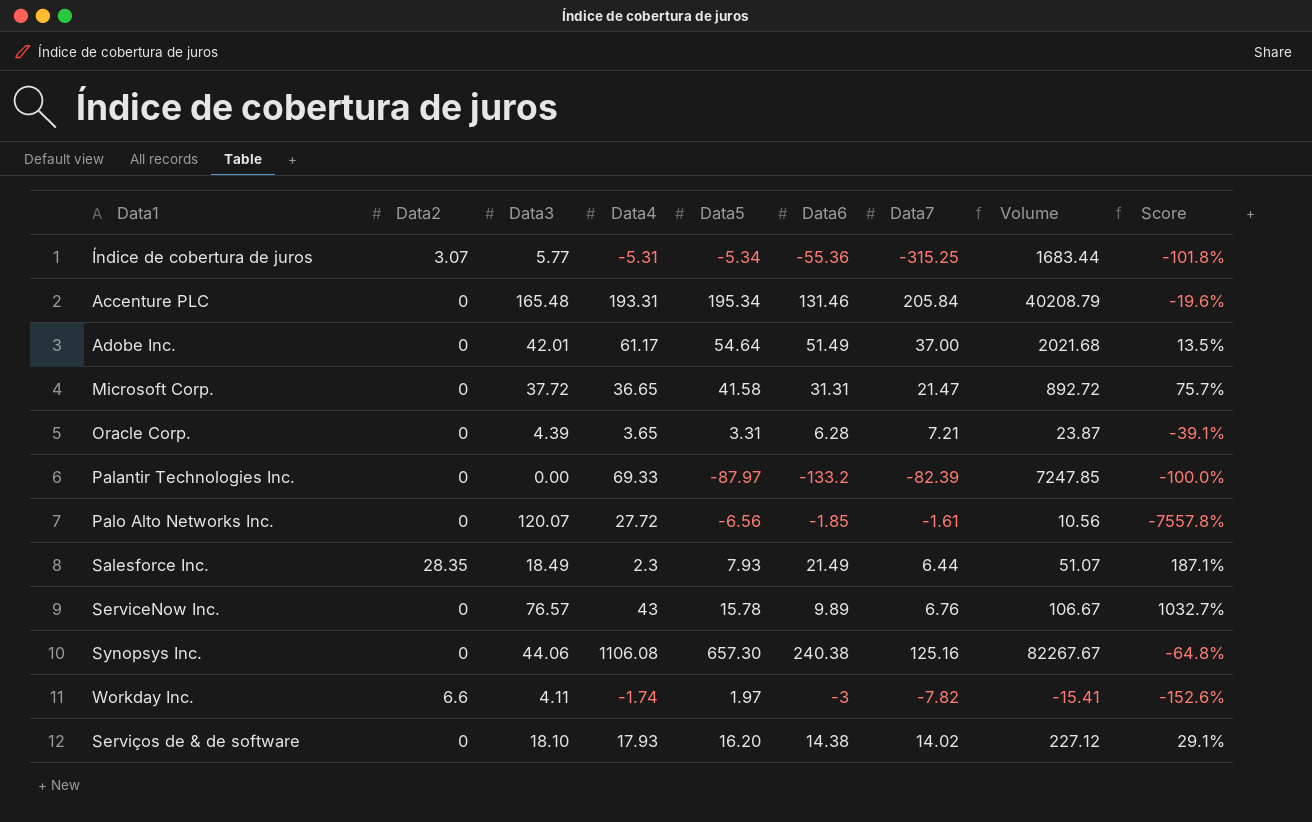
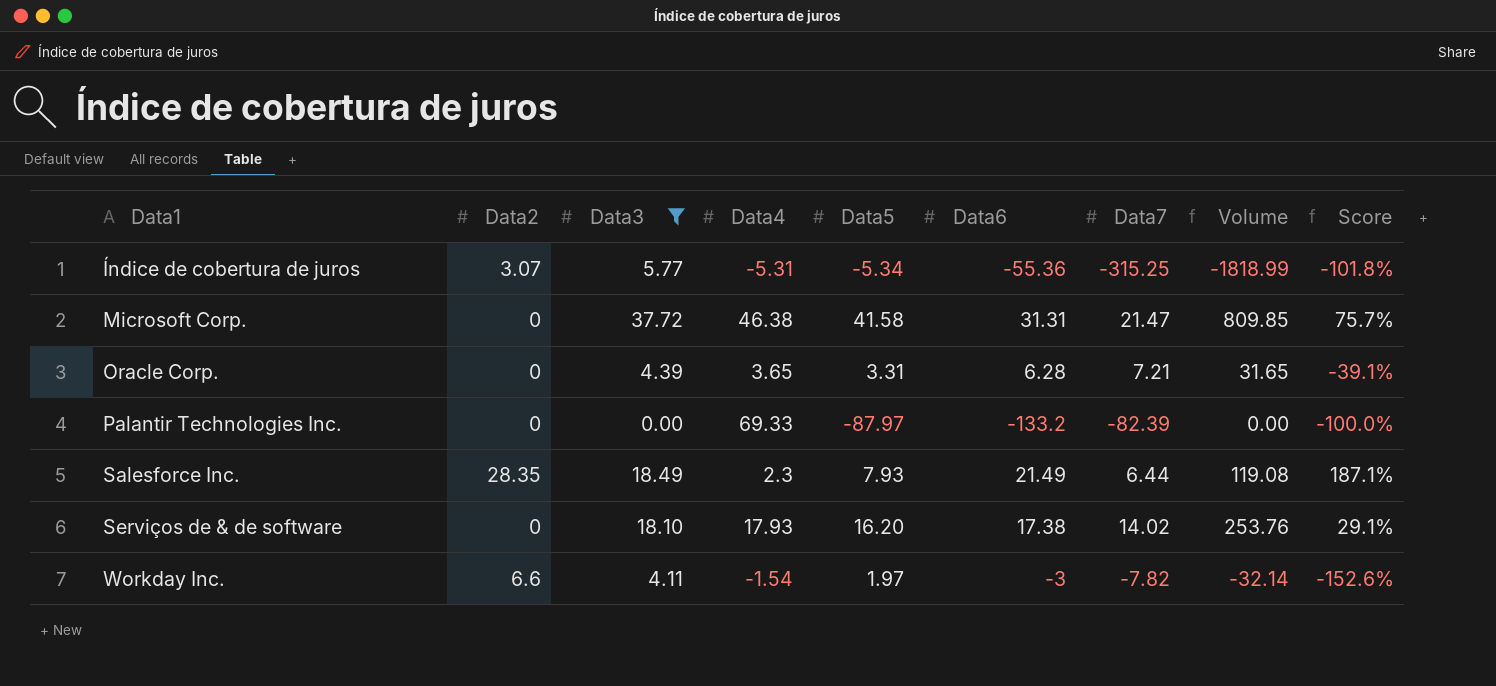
filter: none -> Data3 <= 37.72
row order: none -> Data1 ascending
column Volume | formula: [Data5] * [Data7] -> [Data3] * [Data7]
Microsoft Corp. | Data4: 36.65 -> 46.38
Serviços de & de software | Data6: 14.38 -> 17.38
Workday Inc. | Data4: -1.74 -> -1.54

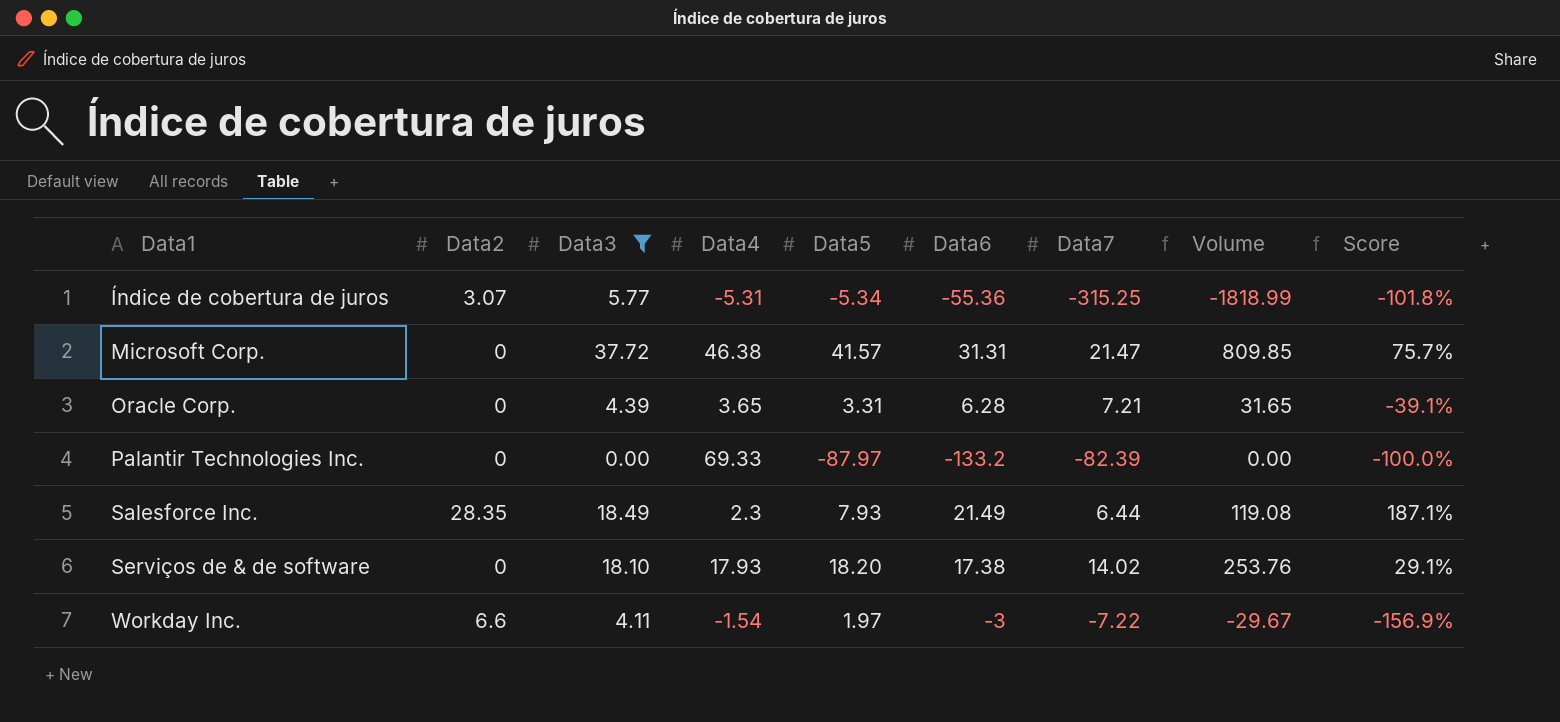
Microsoft Corp. | Data5: 41.58 -> 41.57
Serviços de & de software | Data5: 16.20 -> 18.20
Workday Inc. | Data7: -7.82 -> -7.22
Workday Inc. | Volume: -32.14 -> -29.67
Workday Inc. | Score: -152.6% -> -156.9%

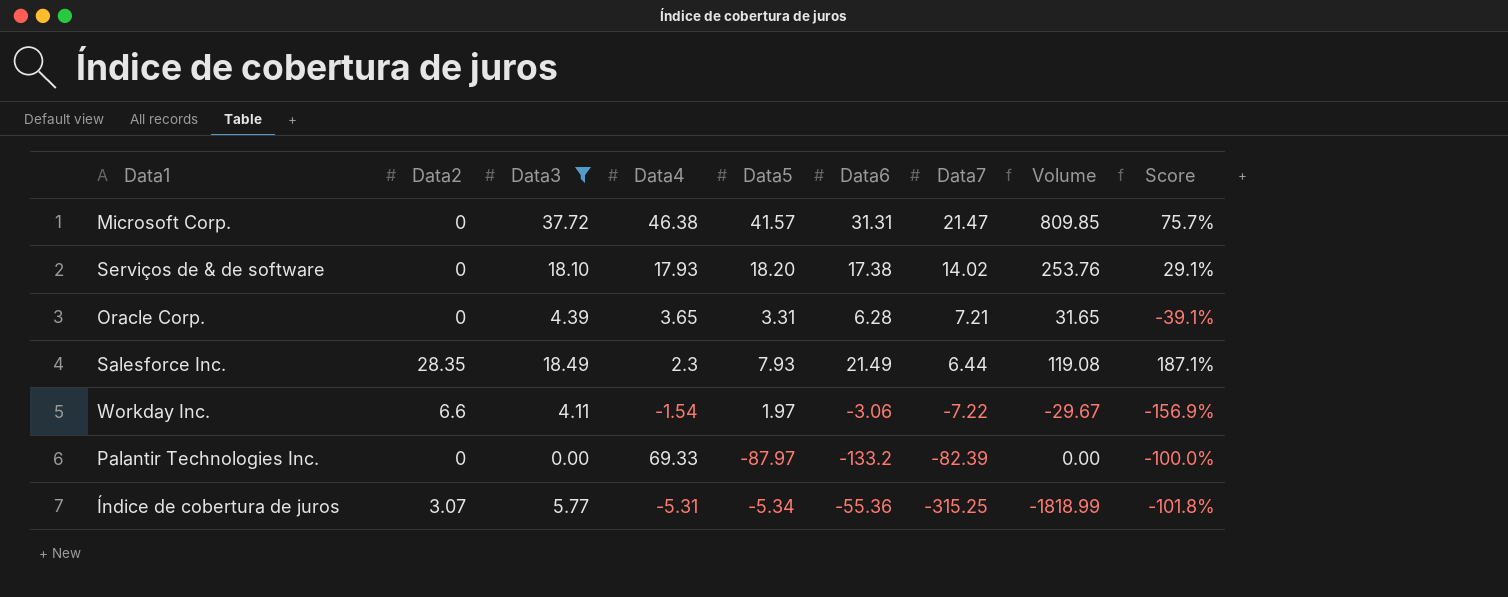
row order: Data1 ascending -> Data7 descending
Workday Inc. | Data6: -3 -> -3.06

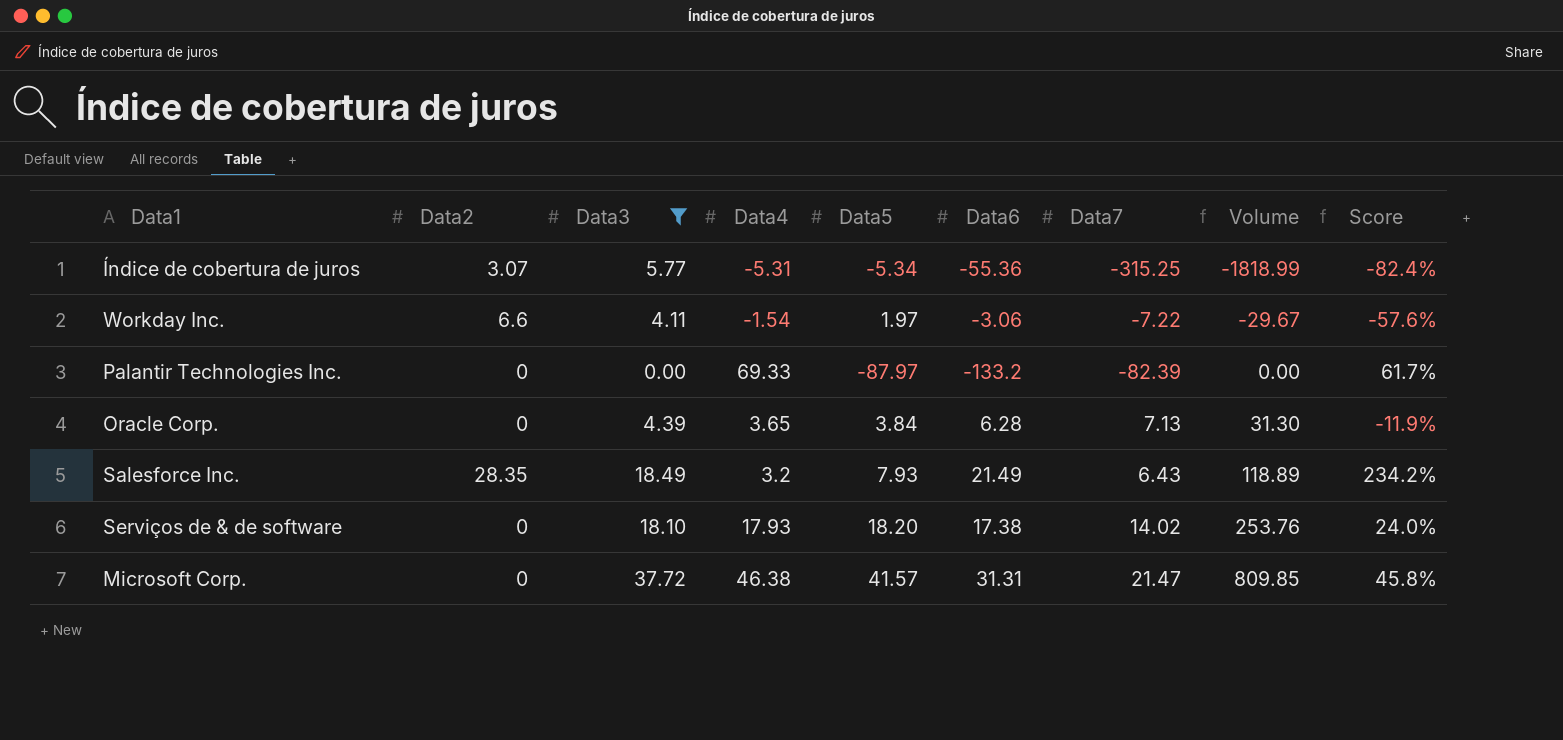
row order: Data7 descending -> Volume ascending
column Score | formula: ([Data3] - [Data7]) / [Data7] -> ([Data6] - [Data7]) / [Data7]
Oracle Corp. | Data5: 3.31 -> 3.84
Oracle Corp. | Data7: 7.21 -> 7.13
Oracle Corp. | Volume: 31.65 -> 31.30
Salesforce Inc. | Data4: 2.3 -> 3.2
Salesforce Inc. | Data7: 6.44 -> 6.43
Salesforce Inc. | Volume: 119.08 -> 118.89

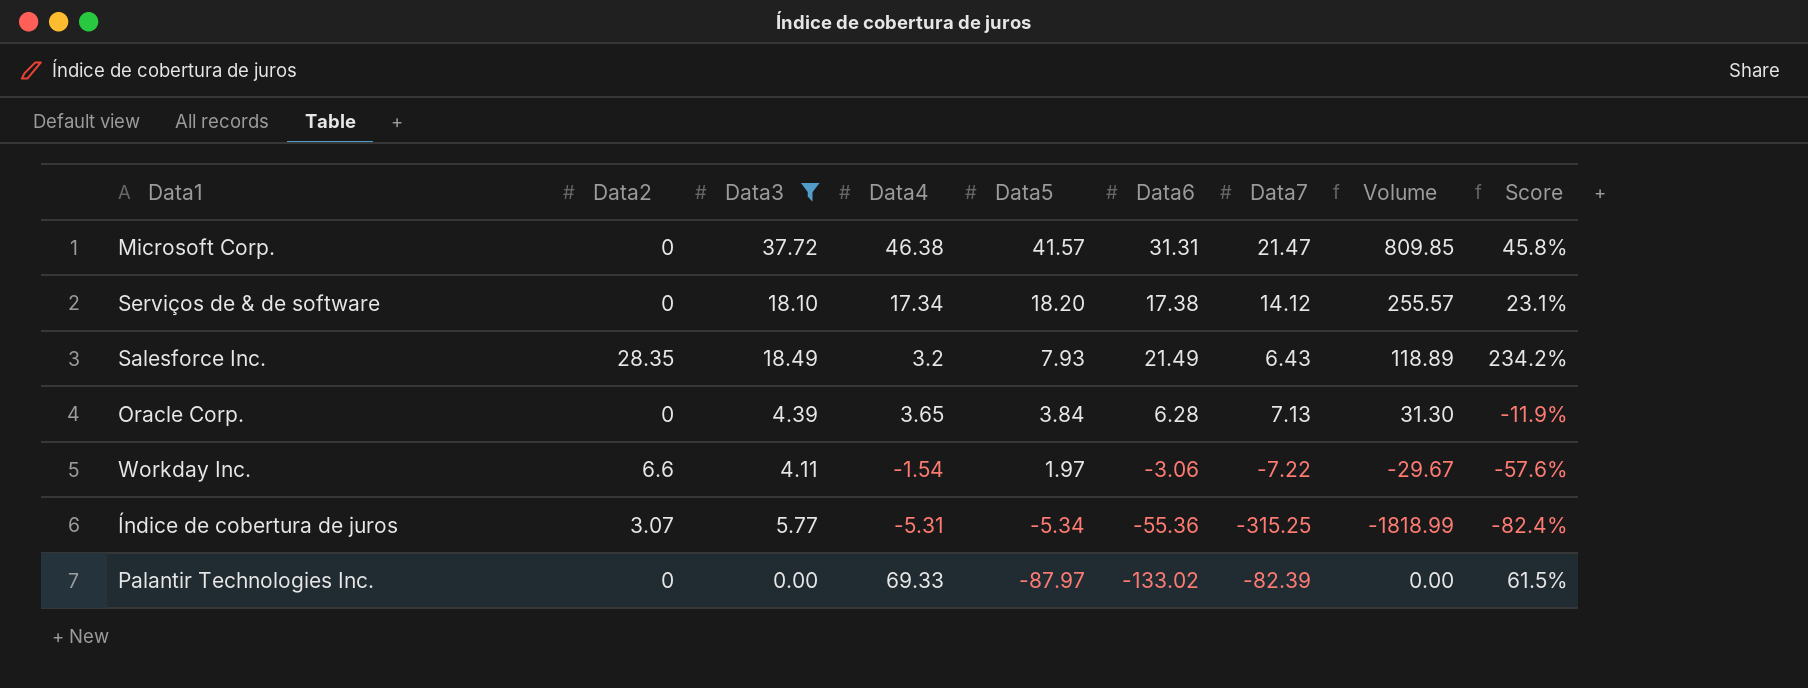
row order: Volume ascending -> Data5 descending
Serviços de & de software | Data4: 17.93 -> 17.34
Serviços de & de software | Data7: 14.02 -> 14.12
Serviços de & de software | Volume: 253.76 -> 255.57
Serviços de & de software | Score: 24.0% -> 23.1%
Palantir Technologies Inc. | Data6: -133.2 -> -133.02
Palantir Technologies Inc. | Score: 61.7% -> 61.5%

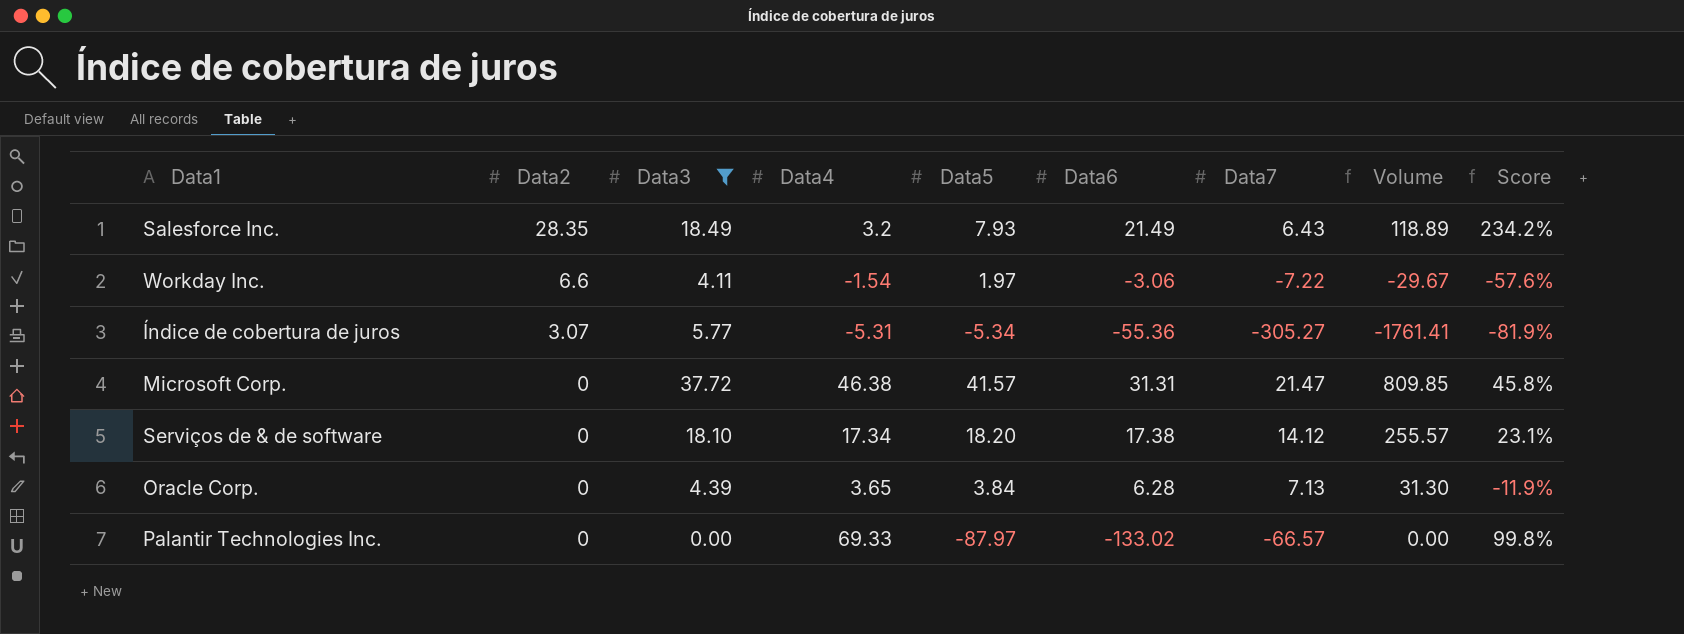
row order: Data5 descending -> Data2 descending
Índice de cobertura de juros | Data7: -315.25 -> -305.27
Índice de cobertura de juros | Volume: -1818.99 -> -1761.41
Índice de cobertura de juros | Score: -82.4% -> -81.9%
Palantir Technologies Inc. | Data7: -82.39 -> -66.57
Palantir Technologies Inc. | Score: 61.5% -> 99.8%

